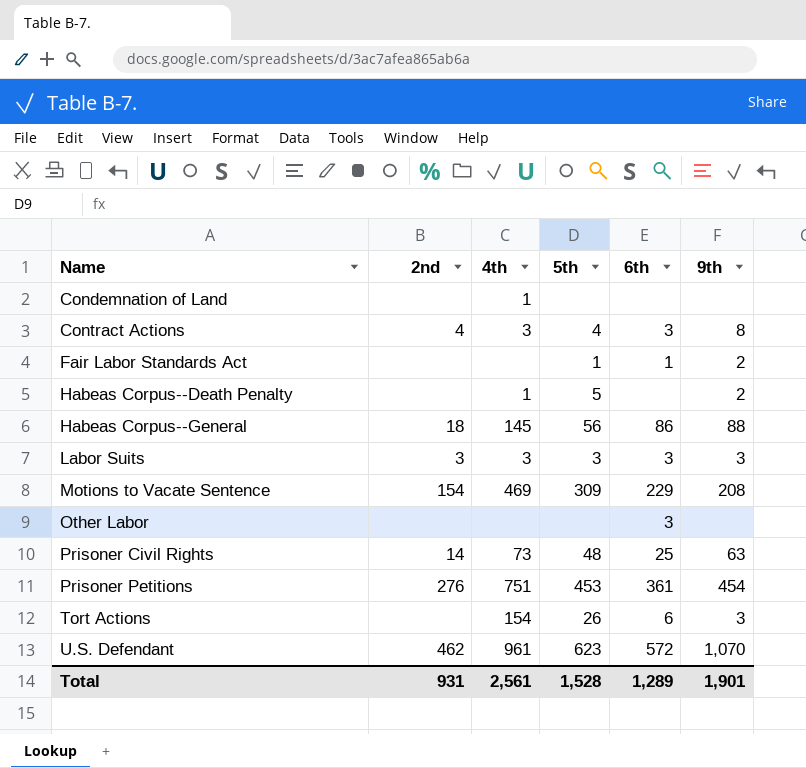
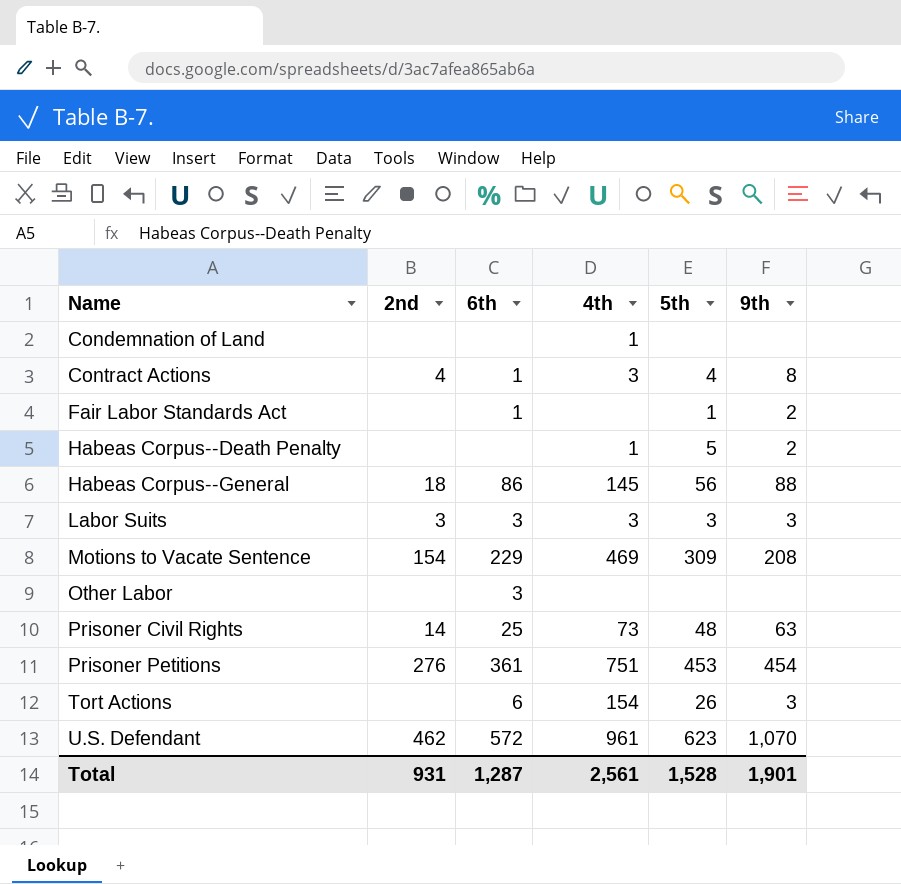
column 6th | position: 5 -> 3
Contract Actions | 6th: 3 -> 1
Total | 6th: 1,289 -> 1,287

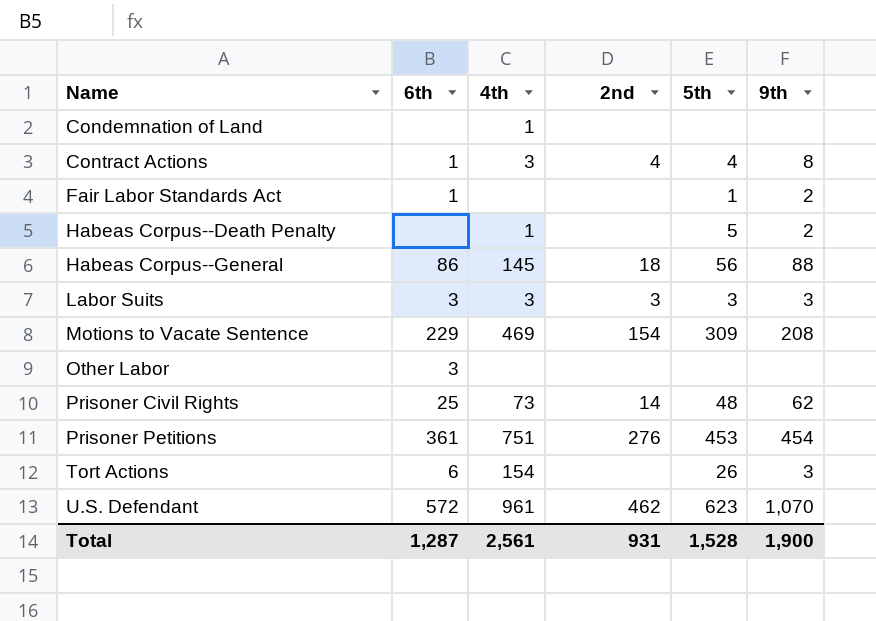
column 2nd | position: 2 -> 4
Prisoner Civil Rights | 9th: 63 -> 62
Total | 9th: 1,901 -> 1,900

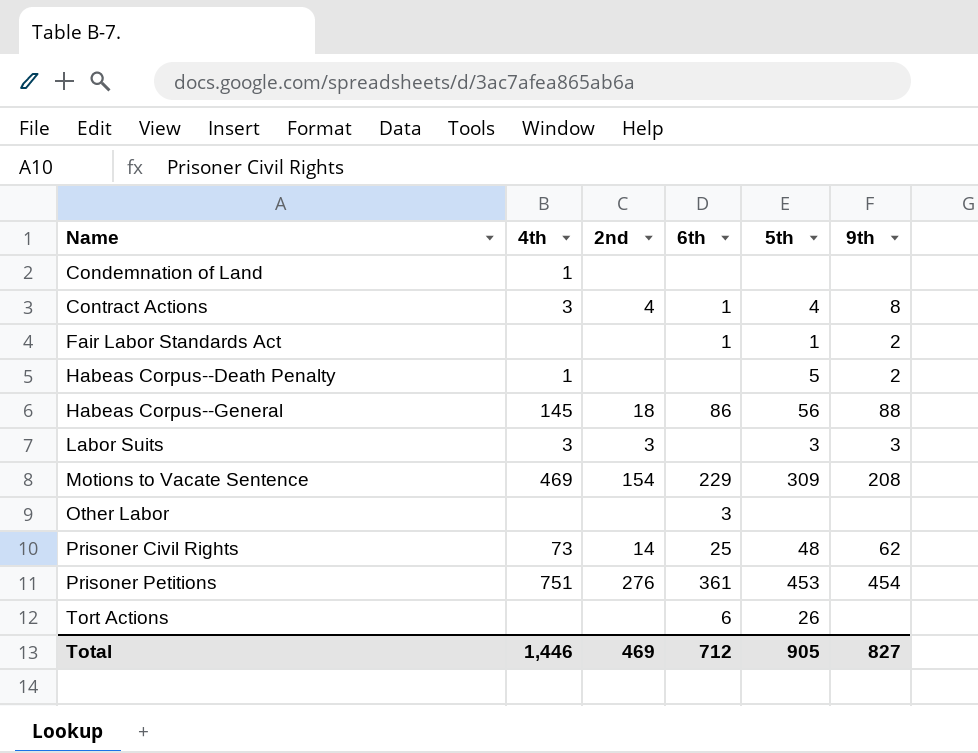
column 6th | position: 2 -> 4
row U.S. Defendant: 572 | 961 | 462 | 623 | 1,070 -> none
Labor Suits | 6th: 3 -> none
Tort Actions | 4th: 154 -> none
Tort Actions | 9th: 3 -> none
Total | 4th: 2,561 -> 1,446
Total | 2nd: 931 -> 469
Total | 6th: 1,287 -> 712
Total | 5th: 1,528 -> 905
Total | 9th: 1,900 -> 827

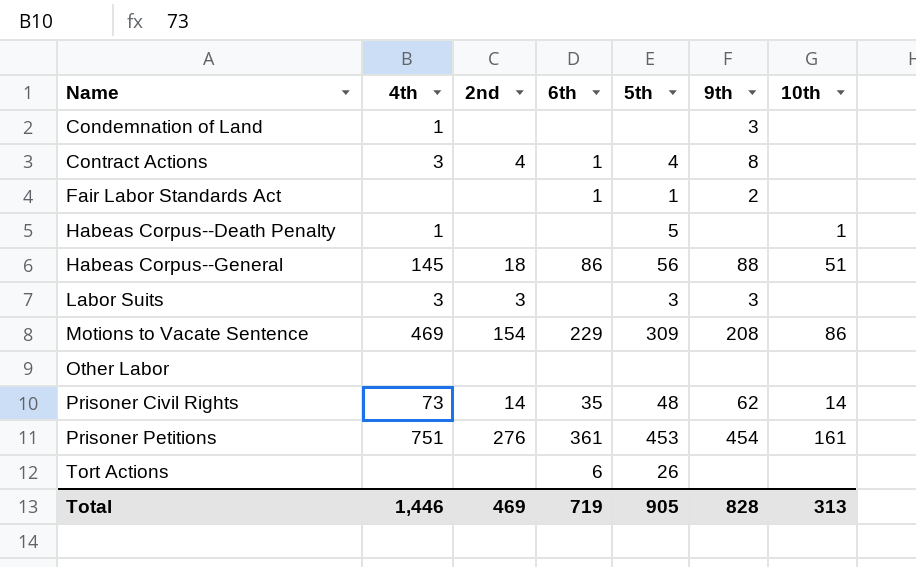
column 10th | position: none -> 7
Condemnation of Land | 9th: none -> 3
Habeas Corpus--Death Penalty | 9th: 2 -> none
Other Labor | 6th: 3 -> none
Prisoner Civil Rights | 6th: 25 -> 35
Total | 6th: 712 -> 719
Total | 9th: 827 -> 828

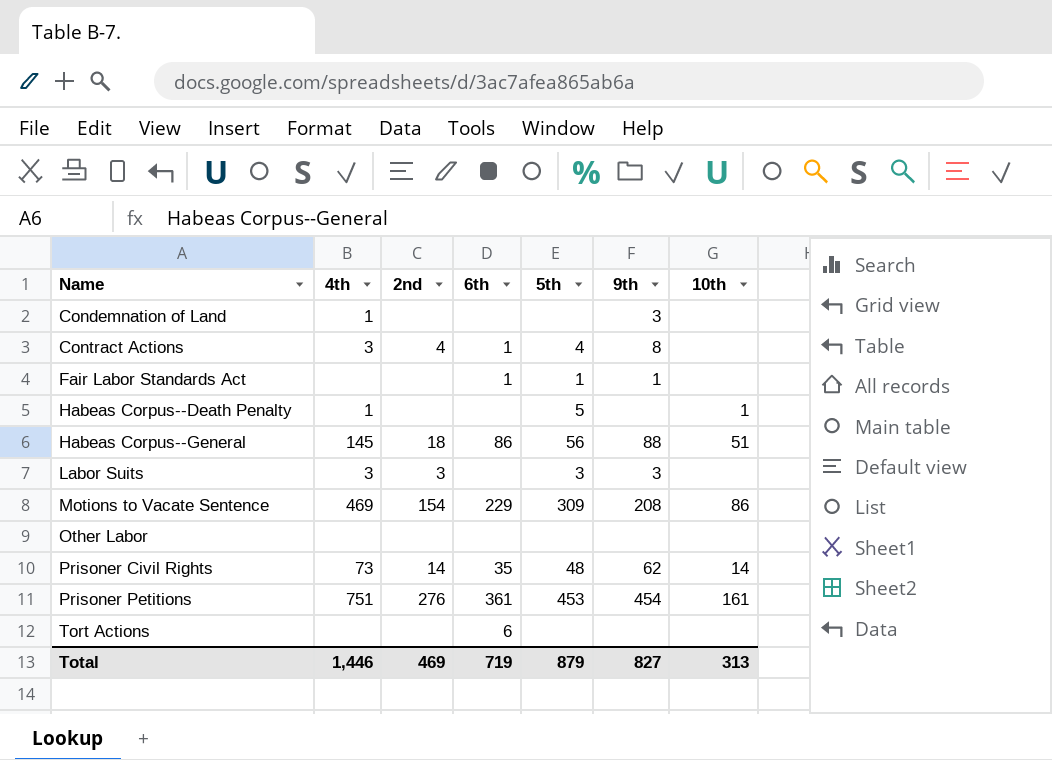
Fair Labor Standards Act | 9th: 2 -> 1
Tort Actions | 5th: 26 -> none
Total | 5th: 905 -> 879
Total | 9th: 828 -> 827

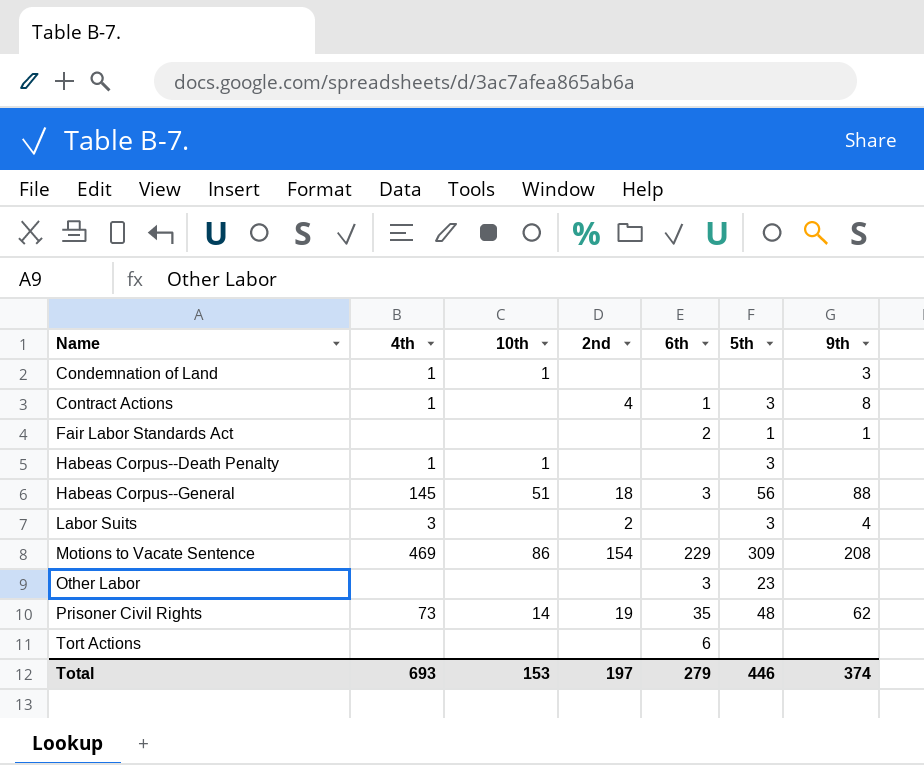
column 10th | position: 7 -> 3
row Prisoner Petitions: 751 | 276 | 361 | 453 | 454 | 161 -> none
Condemnation of Land | 10th: none -> 1
Contract Actions | 4th: 3 -> 1
Contract Actions | 5th: 4 -> 3
Fair Labor Standards Act | 6th: 1 -> 2
Habeas Corpus--Death Penalty | 5th: 5 -> 3
Habeas Corpus--General | 6th: 86 -> 3
Labor Suits | 2nd: 3 -> 2
Labor Suits | 9th: 3 -> 4
Other Labor | 6th: none -> 3
Other Labor | 5th: none -> 23
Prisoner Civil Rights | 2nd: 14 -> 19
Total | 4th: 1,446 -> 693
Total | 10th: 313 -> 153
Total | 2nd: 469 -> 197
Total | 6th: 719 -> 279
Total | 5th: 879 -> 446
Total | 9th: 827 -> 374

